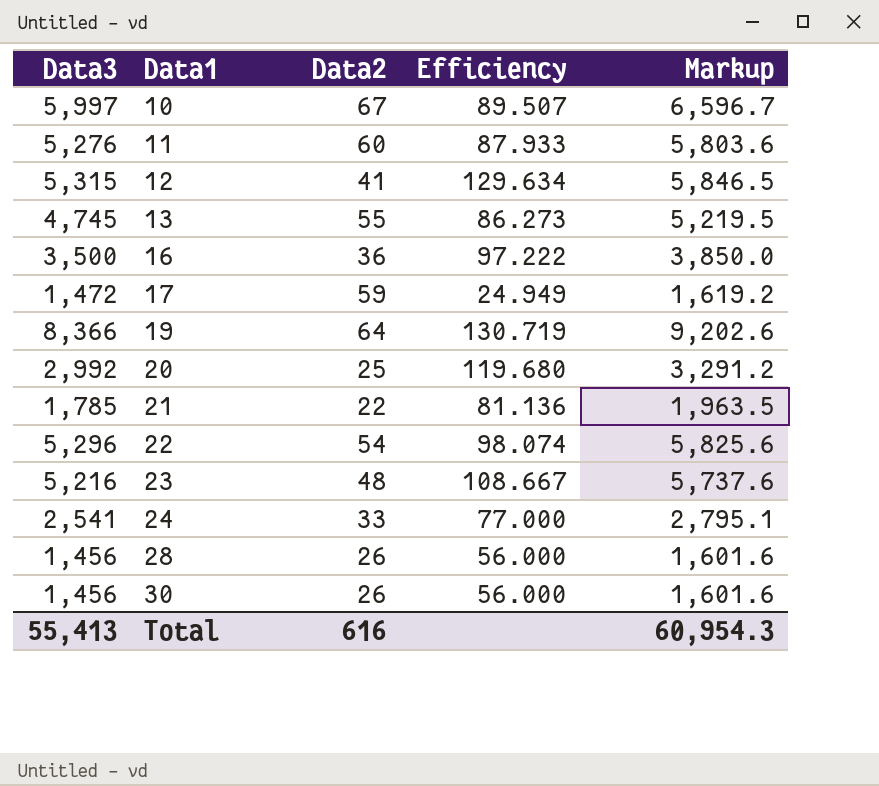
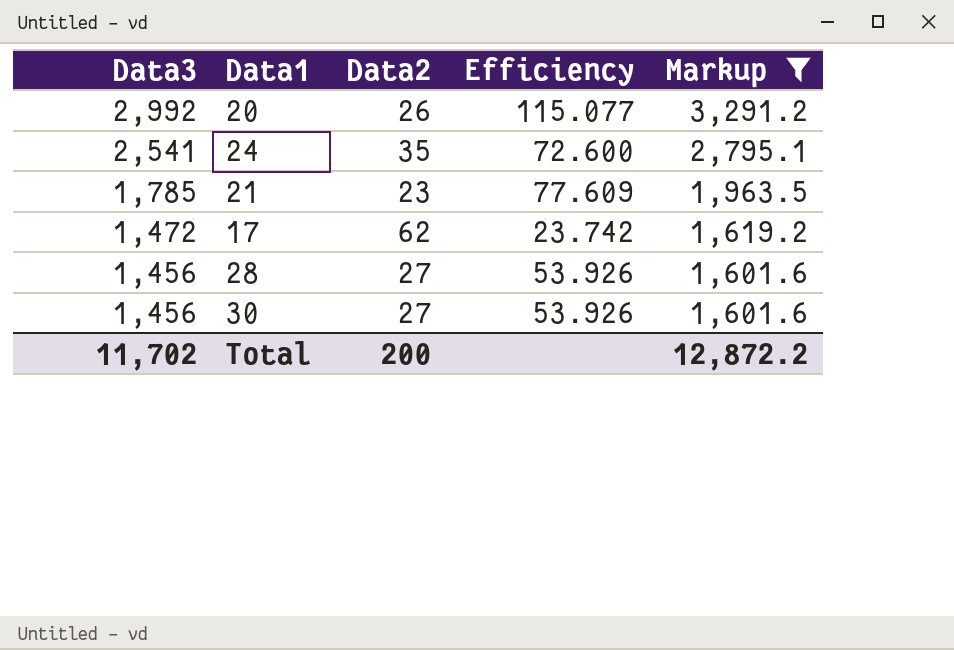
filter: none -> Markup <= 3,291.2
row order: Data1 ascending -> Data3 descending
20 | Data2: 25 -> 26
20 | Efficiency: 119.680 -> 115.077
24 | Data2: 33 -> 35
24 | Efficiency: 77.000 -> 72.600
21 | Data2: 22 -> 23
21 | Efficiency: 81.136 -> 77.609
17 | Data2: 59 -> 62
17 | Efficiency: 24.949 -> 23.742
28 | Data2: 26 -> 27
28 | Efficiency: 56.000 -> 53.926
30 | Data2: 26 -> 27
30 | Efficiency: 56.000 -> 53.926
Total | Data3: 55,413 -> 11,702
Total | Data2: 616 -> 200
Total | Markup: 60,954.3 -> 12,872.2

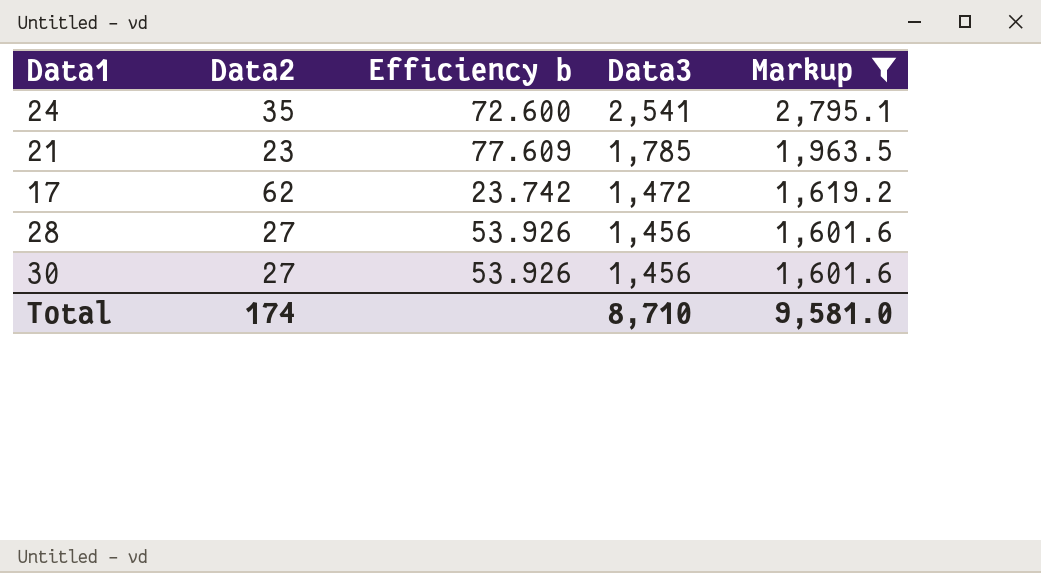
column name: Efficiency -> Efficiency b
column Data3 | position: 1 -> 4
row 20: 2,992 | 26 | 115.077 | 3,291.2 -> none
Total | Data2: 200 -> 174
Total | Data3: 11,702 -> 8,710
Total | Markup: 12,872.2 -> 9,581.0

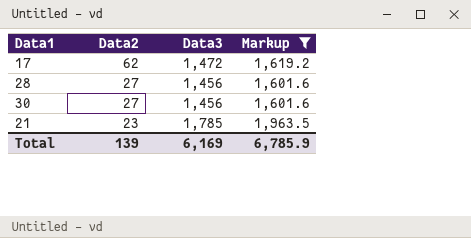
row order: Data3 descending -> Data2 descending
column Efficiency b | formula: [Data3] / [Data2] -> none
row 24: 35 | 72.600 | 2,541 | 2,795.1 -> none
Total | Data2: 174 -> 139
Total | Data3: 8,710 -> 6,169
Total | Markup: 9,581.0 -> 6,785.9

